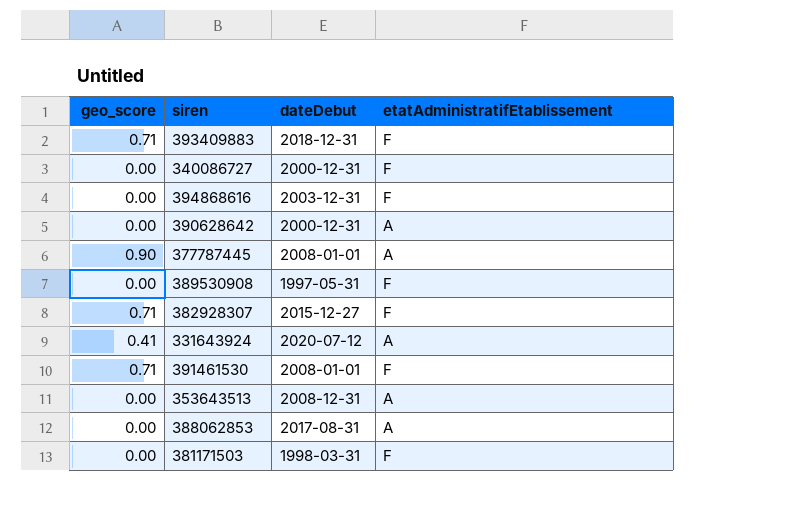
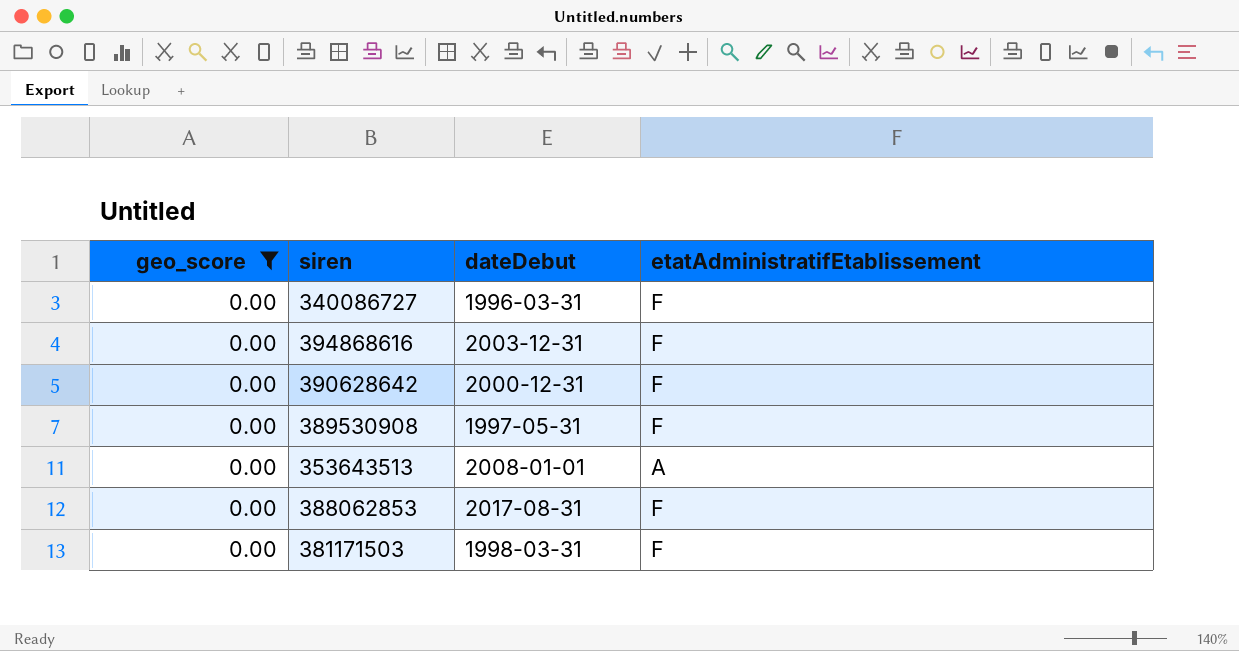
filter: none -> geo_score = 0.00
340086727 | dateDebut: 2000-12-31 -> 1996-03-31
390628642 | etatAdministratifEtablissement: A -> F
353643513 | dateDebut: 2008-12-31 -> 2008-01-01
388062853 | etatAdministratifEtablissement: A -> F

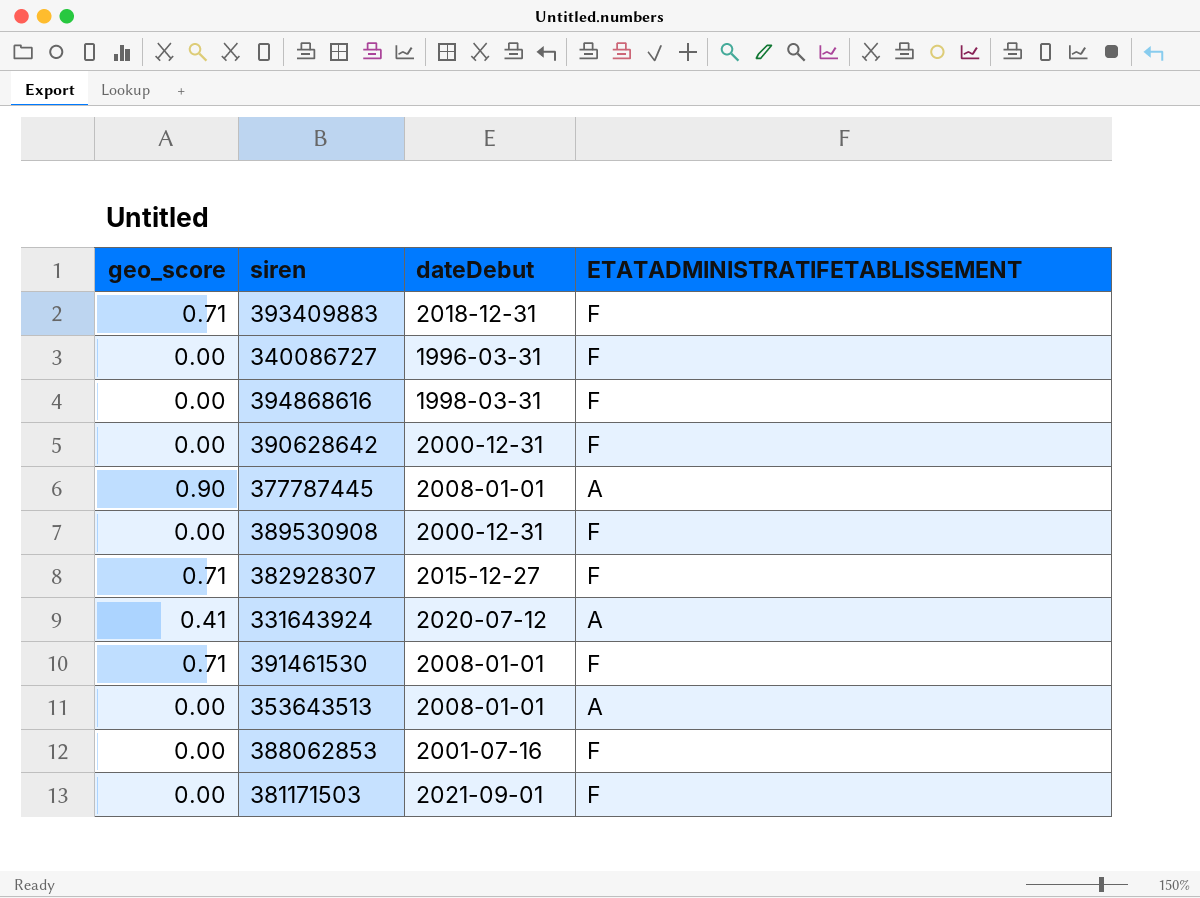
filter: geo_score = 0.00 -> none
column name: etatAdministratifEtablissement -> ETATADMINISTRATIFETABLISSEMENT
394868616 | dateDebut: 2003-12-31 -> 1998-03-31
389530908 | dateDebut: 1997-05-31 -> 2000-12-31
388062853 | dateDebut: 2017-08-31 -> 2001-07-16
381171503 | dateDebut: 1998-03-31 -> 2021-09-01

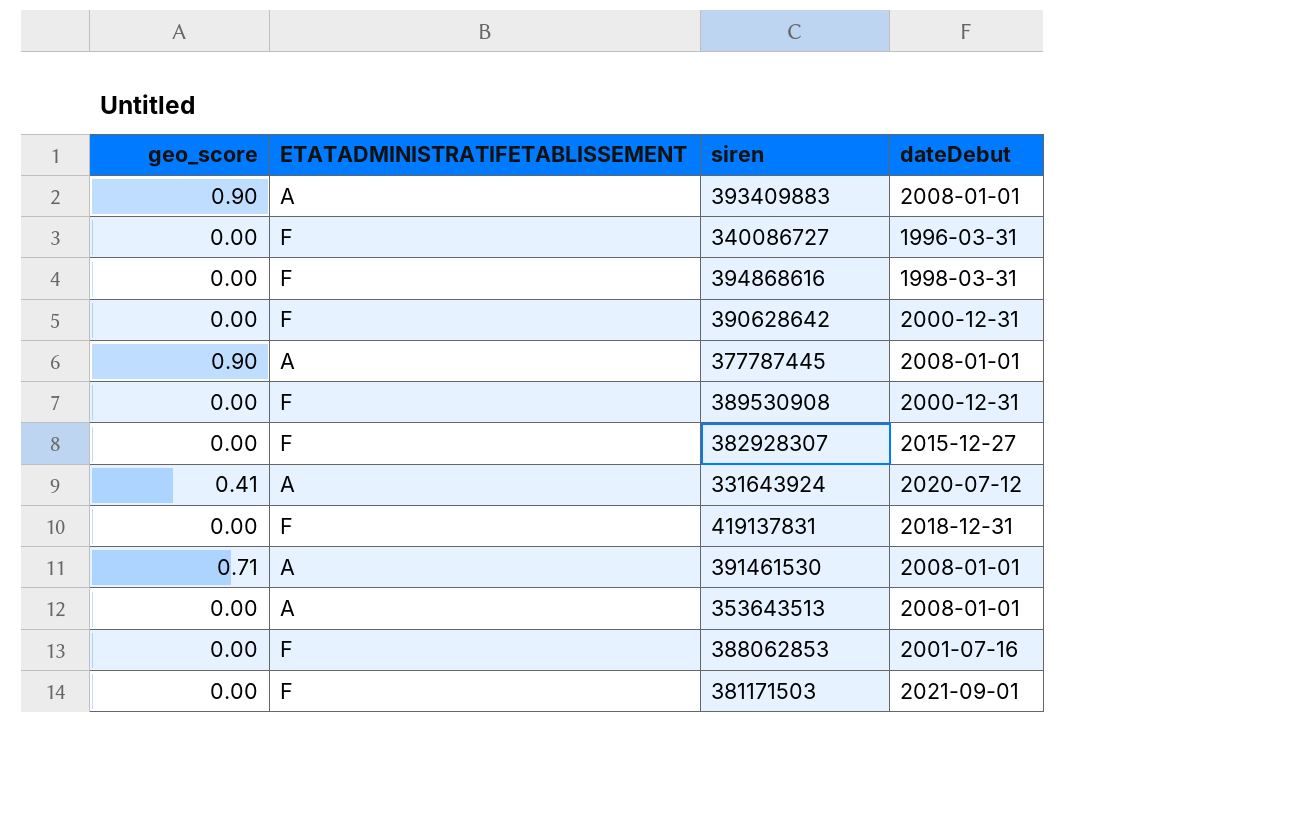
column ETATADMINISTRATIFETABLISSEMENT | position: 4 -> 2
393409883 | geo_score: 0.71 -> 0.90
393409883 | ETATADMINISTRATIFETABLISSEMENT: F -> A
393409883 | dateDebut: 2018-12-31 -> 2008-01-01
382928307 | geo_score: 0.71 -> 0.00
row 419137831: none -> 0.00 | F | 2018-12-31
391461530 | ETATADMINISTRATIFETABLISSEMENT: F -> A

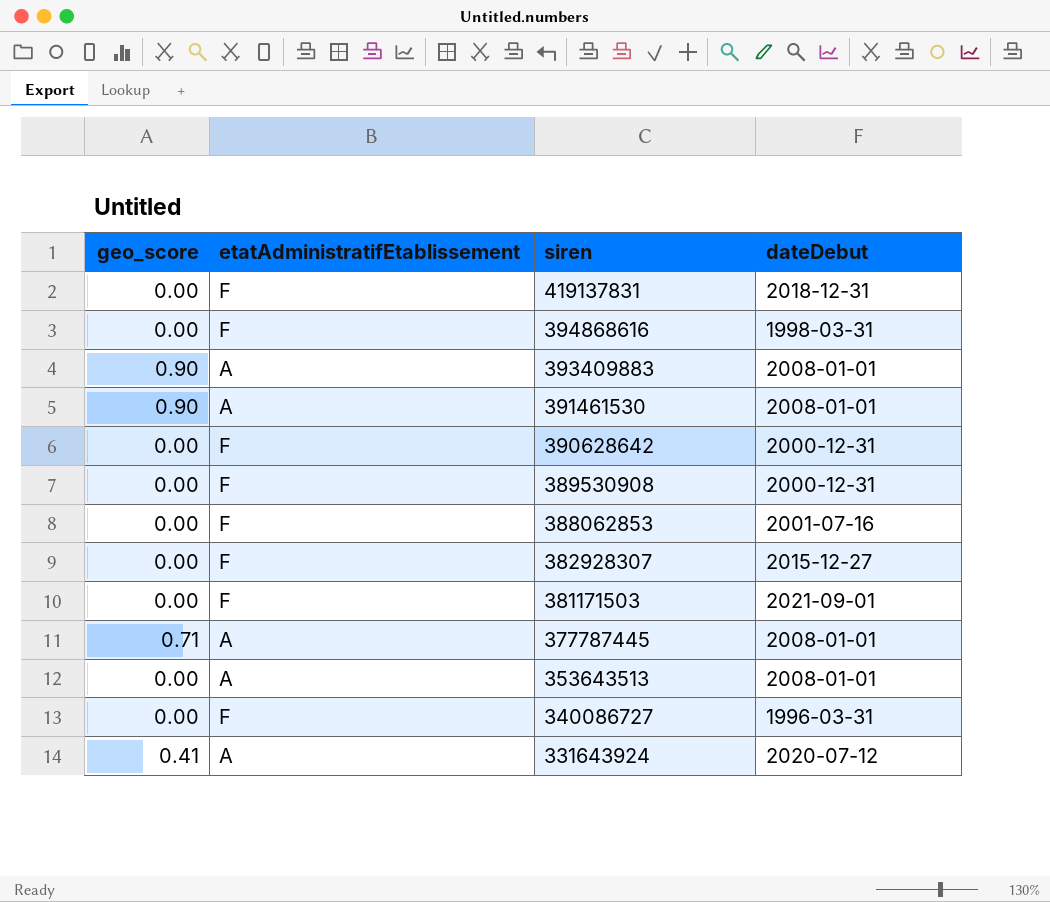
row order: none -> siren descending
column name: ETATADMINISTRATIFETABLISSEMENT -> etatAdministratifEtablissement
391461530 | geo_score: 0.71 -> 0.90
377787445 | geo_score: 0.90 -> 0.71

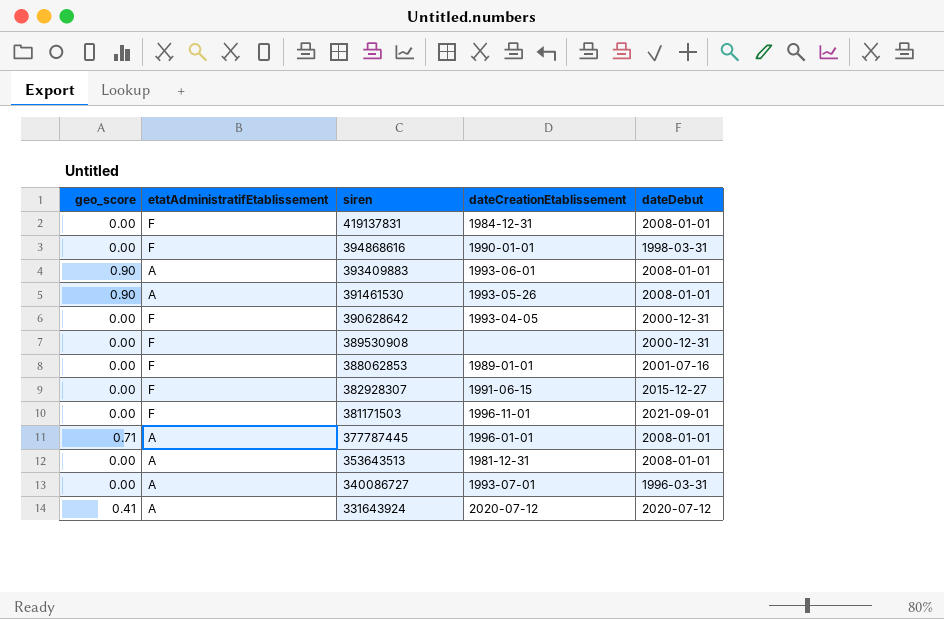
column dateCreationEtablissement | position: none -> 4
419137831 | dateDebut: 2018-12-31 -> 2008-01-01
340086727 | etatAdministratifEtablissement: F -> A

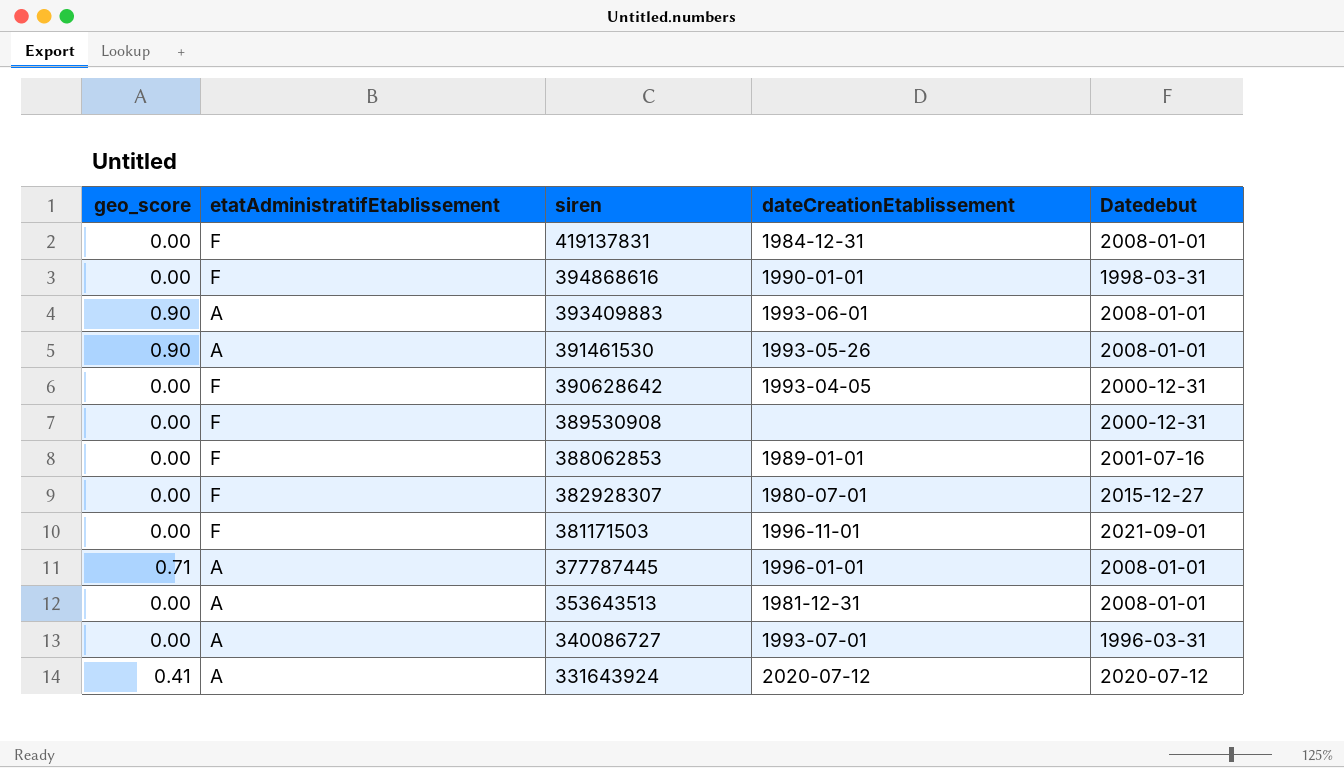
column name: dateDebut -> Datedebut
382928307 | dateCreationEtablissement: 1991-06-15 -> 1980-07-01

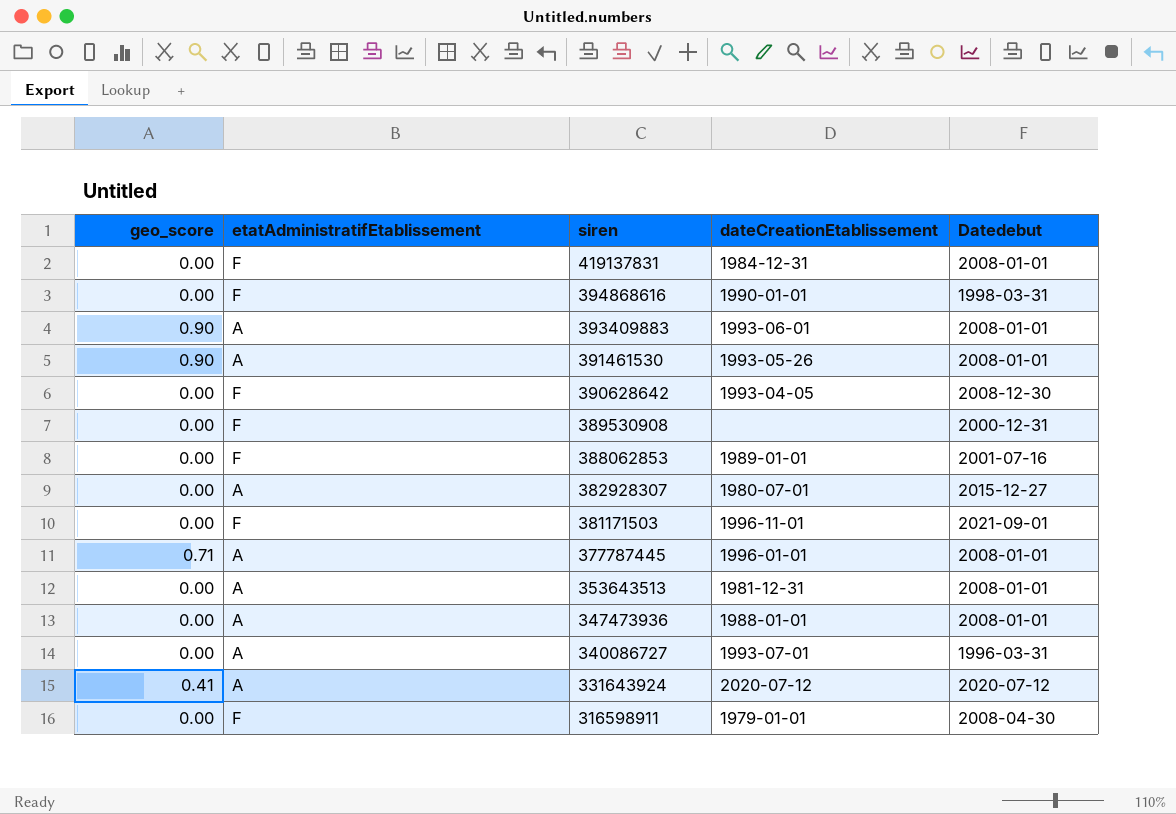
390628642 | Datedebut: 2000-12-31 -> 2008-12-30
382928307 | etatAdministratifEtablissement: F -> A
row 347473936: none -> 0.00 | A | 1988-01-01 | 2008-01-01
row 316598911: none -> 0.00 | F | 1979-01-01 | 2008-04-30

